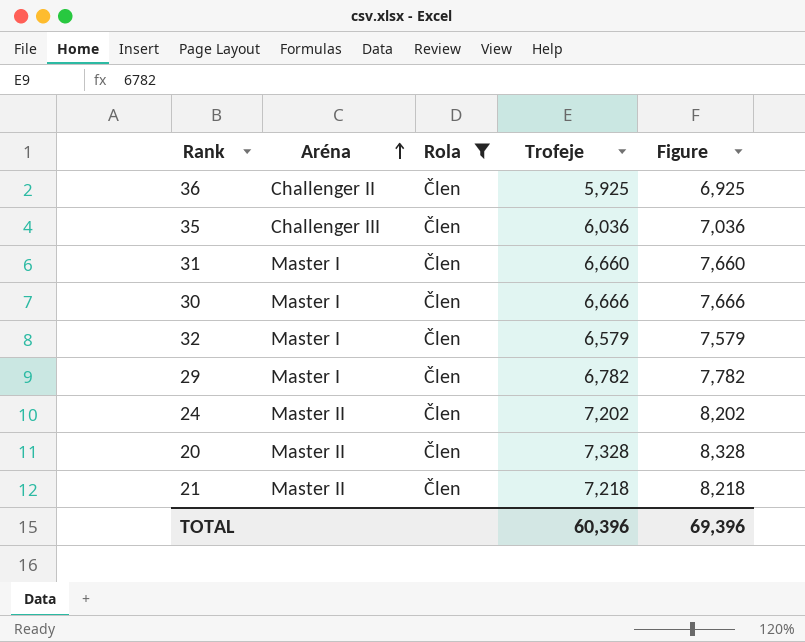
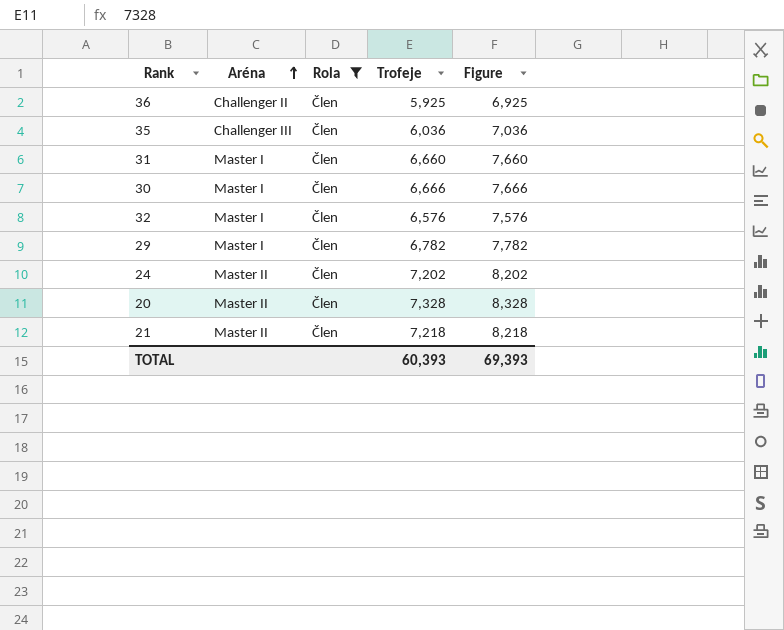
32 | Trofeje: 6,579 -> 6,576
32 | Figure: 7,579 -> 7,576
TOTAL | Trofeje: 60,396 -> 60,393
TOTAL | Figure: 69,396 -> 69,393

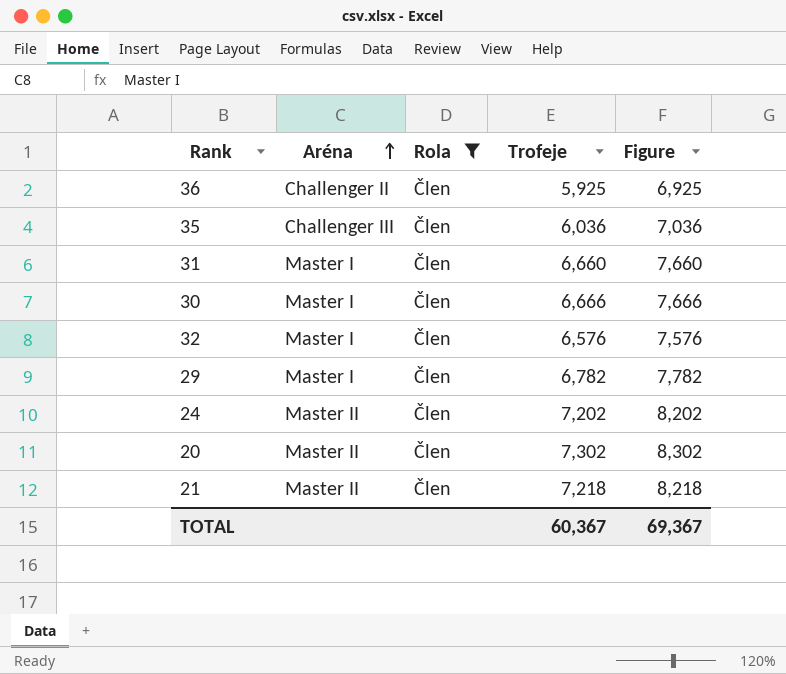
20 | Trofeje: 7,328 -> 7,302
20 | Figure: 8,328 -> 8,302
TOTAL | Trofeje: 60,393 -> 60,367
TOTAL | Figure: 69,393 -> 69,367

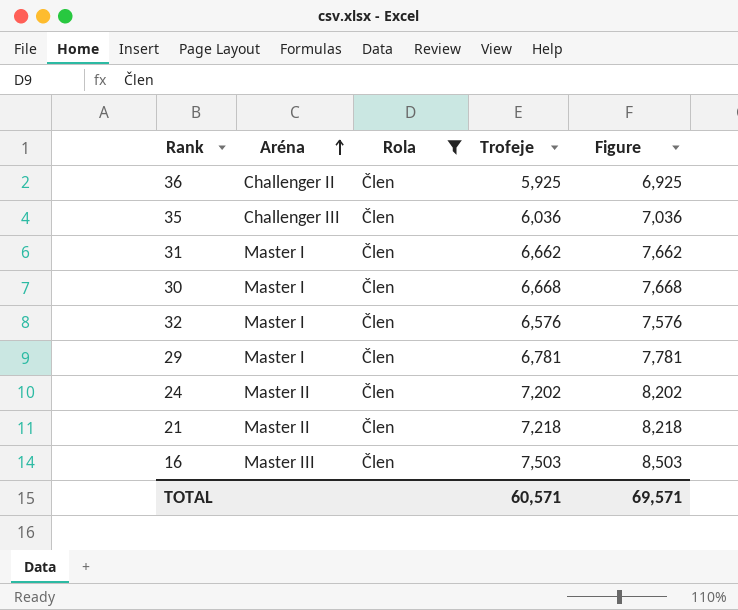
row 20: Master II | Člen | 7,302 | 8,302 -> none
31 | Trofeje: 6,660 -> 6,662
31 | Figure: 7,660 -> 7,662
30 | Trofeje: 6,666 -> 6,668
30 | Figure: 7,666 -> 7,668
29 | Trofeje: 6,782 -> 6,781
29 | Figure: 7,782 -> 7,781
row 16: none -> Master III | Člen | 7,503 | 8,503
TOTAL | Trofeje: 60,367 -> 60,571
TOTAL | Figure: 69,367 -> 69,571

